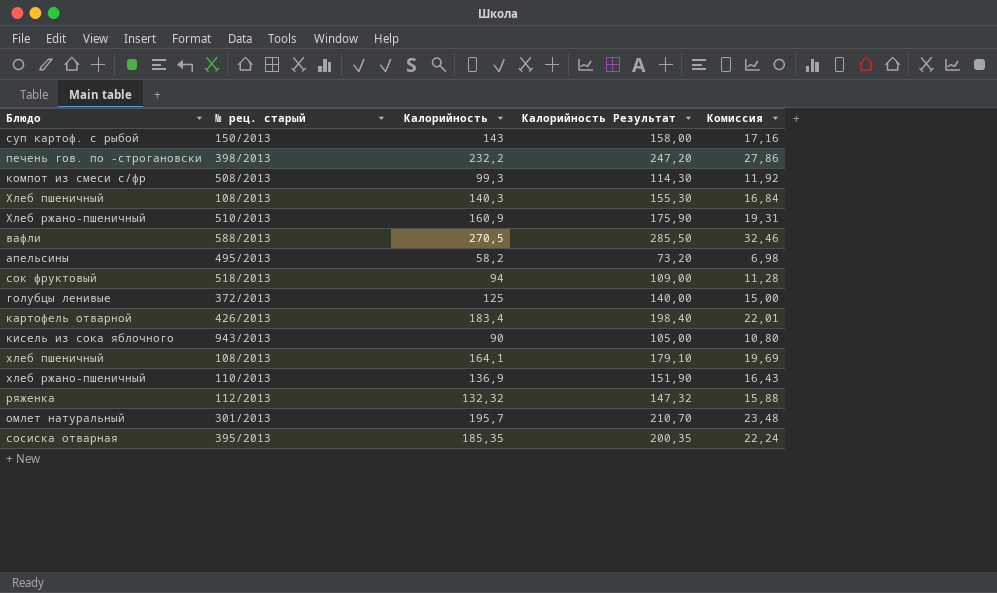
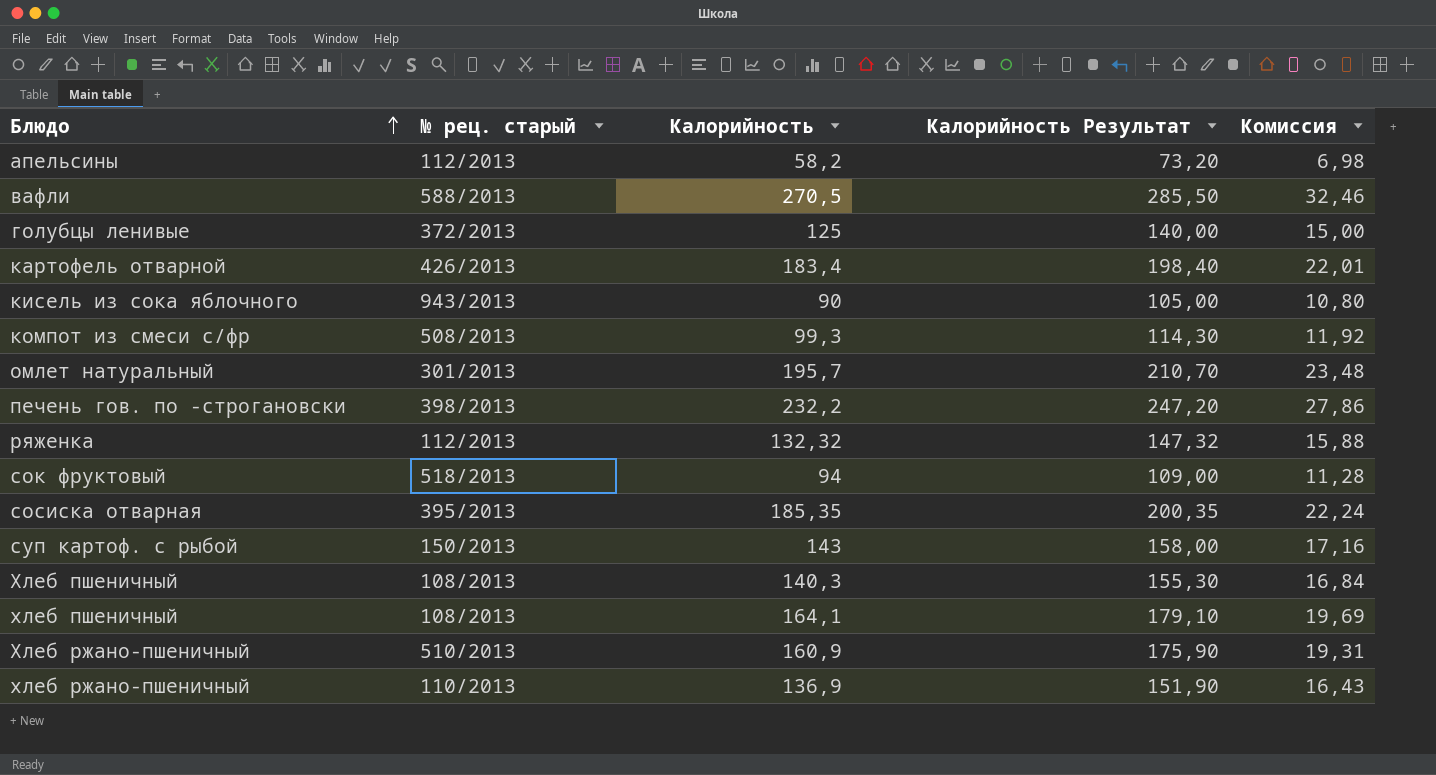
row order: none -> Блюдо ascending
апельсины | № рец. старый: 495/2013 -> 112/2013

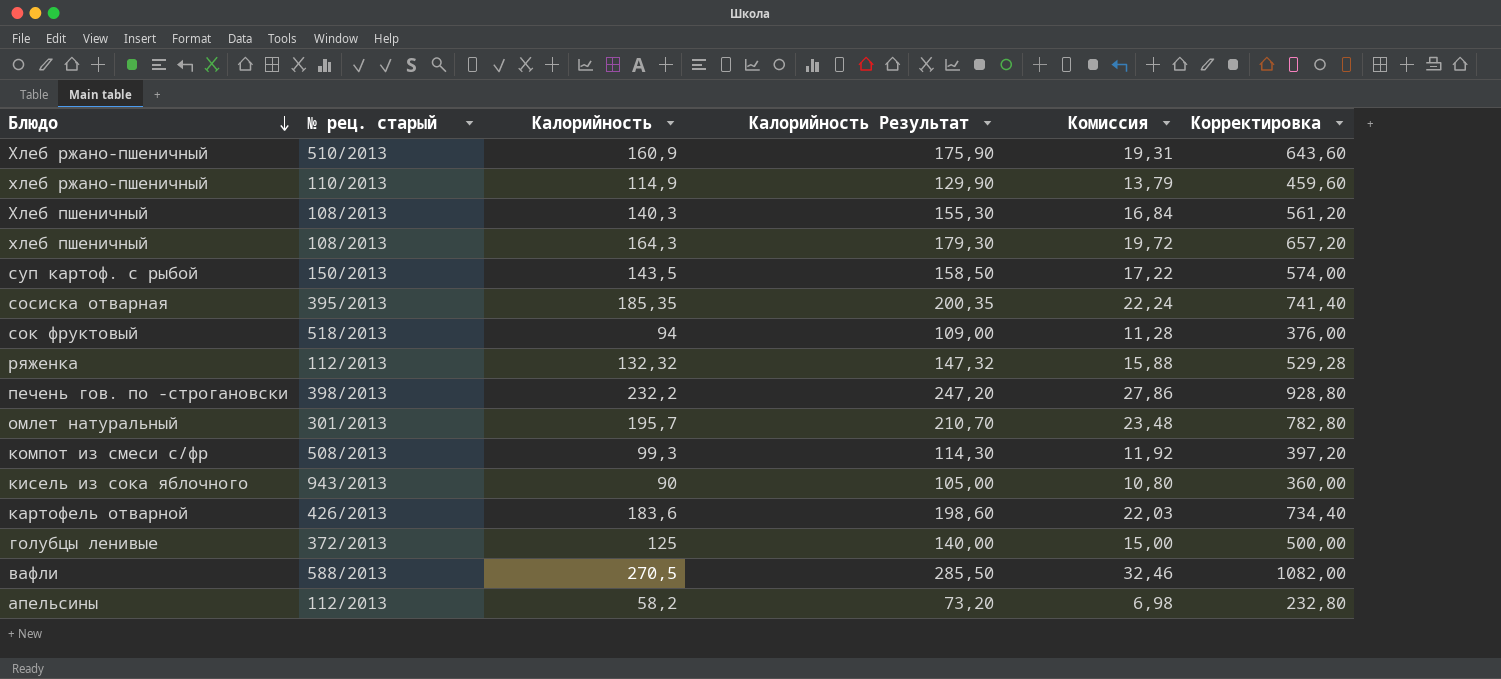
row order: Блюдо ascending -> Блюдо descending
column Корректировка | formula: none -> [Калорийность] * 4
хлеб ржано-пшеничный | Калорийность: 136,9 -> 114,9
хлеб ржано-пшеничный | Калорийность Результат: 151,90 -> 129,90
хлеб ржано-пшеничный | Комиссия: 16,43 -> 13,79
хлеб пшеничный | Калорийность: 164,1 -> 164,3
хлеб пшеничный | Калорийность Результат: 179,10 -> 179,30
хлеб пшеничный | Комиссия: 19,69 -> 19,72
суп картоф. с рыбой | Калорийность: 143 -> 143,5
суп картоф. с рыбой | Калорийность Результат: 158,00 -> 158,50
суп картоф. с рыбой | Комиссия: 17,16 -> 17,22
картофель отварной | Калорийность: 183,4 -> 183,6
картофель отварной | Калорийность Результат: 198,40 -> 198,60
картофель отварной | Комиссия: 22,01 -> 22,03

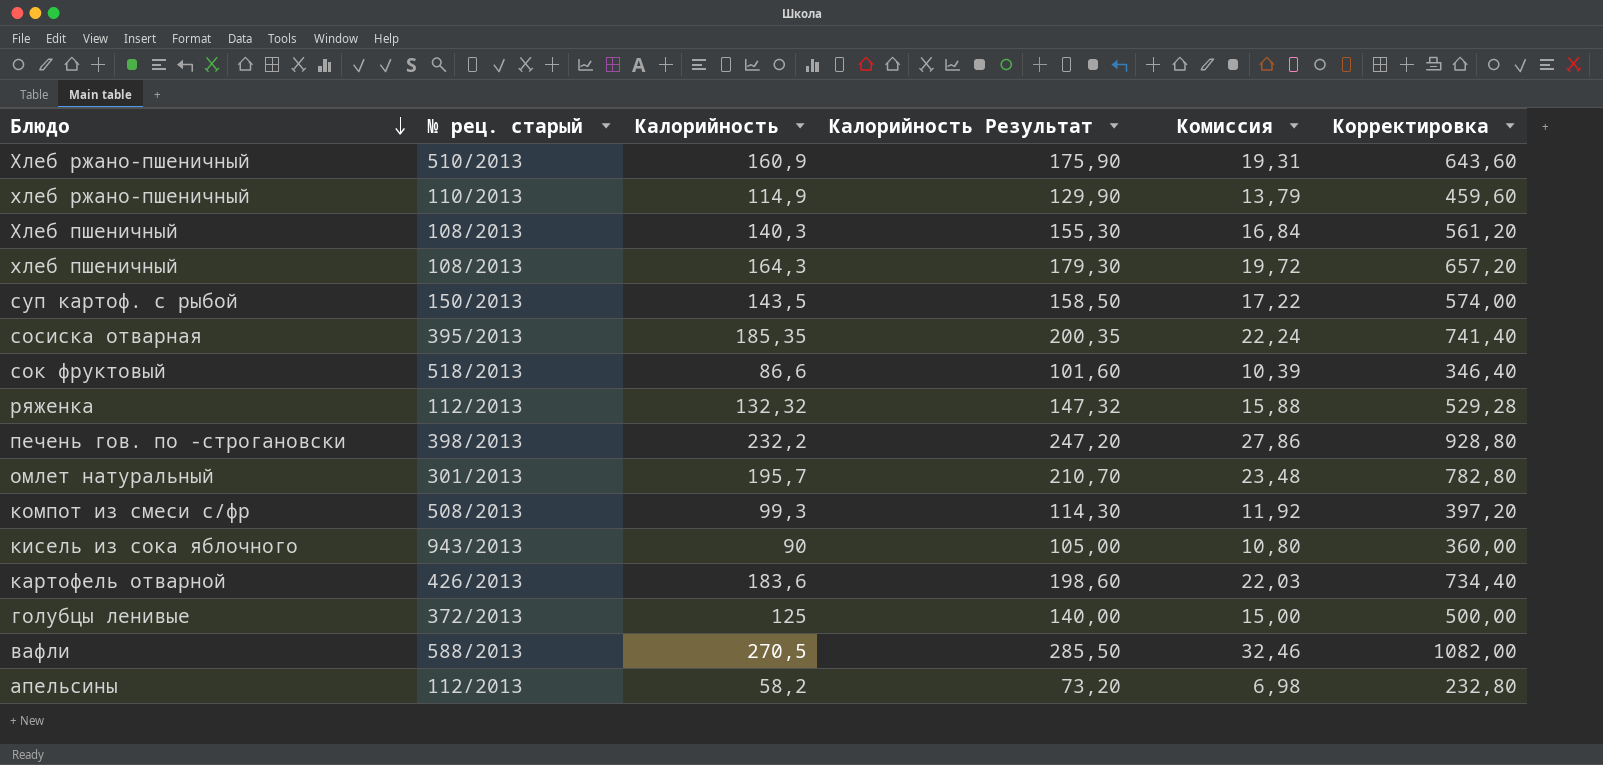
сок фруктовый | Калорийность: 94 -> 86,6
сок фруктовый | Калорийность Результат: 109,00 -> 101,60
сок фруктовый | Комиссия: 11,28 -> 10,39
сок фруктовый | Корректировка: 376,00 -> 346,40

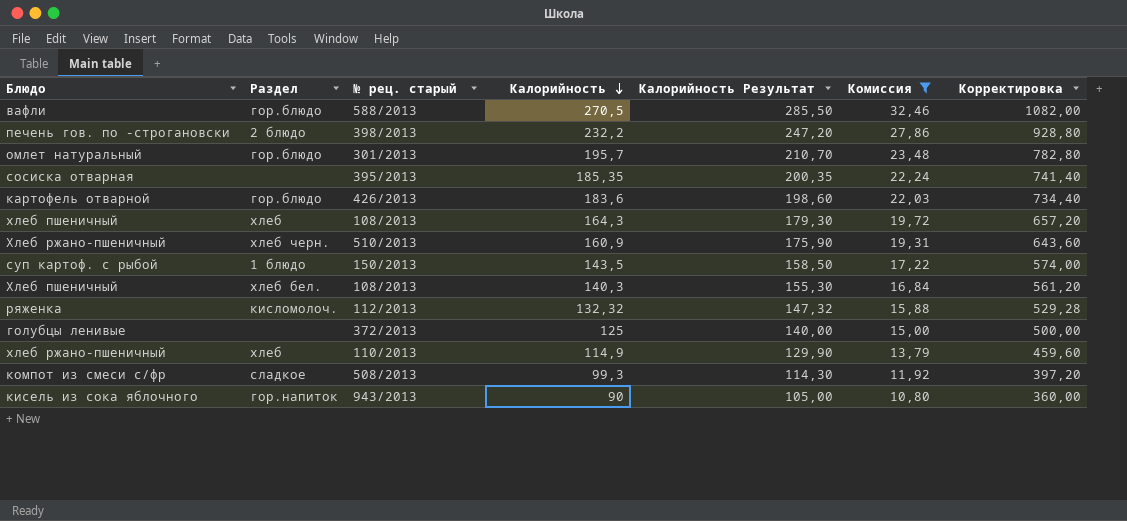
filter: none -> Комиссия >= 10,80
row order: Блюдо descending -> Калорийность descending
column Раздел | position: none -> 2

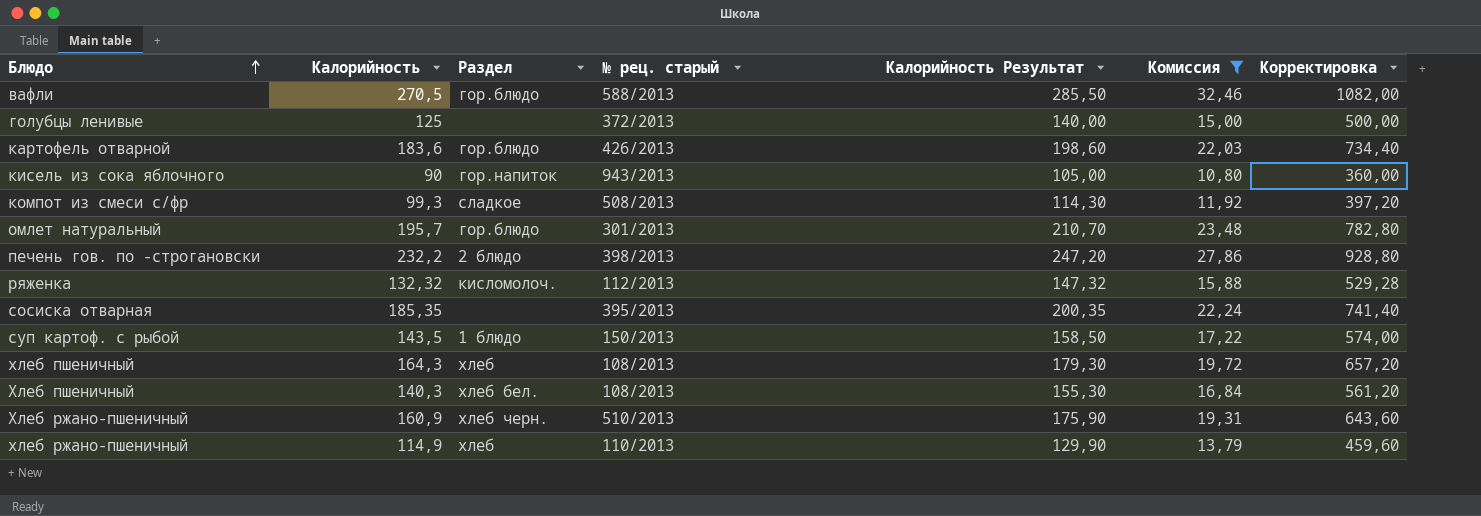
row order: Калорийность descending -> Блюдо ascending
column Калорийность | position: 4 -> 2

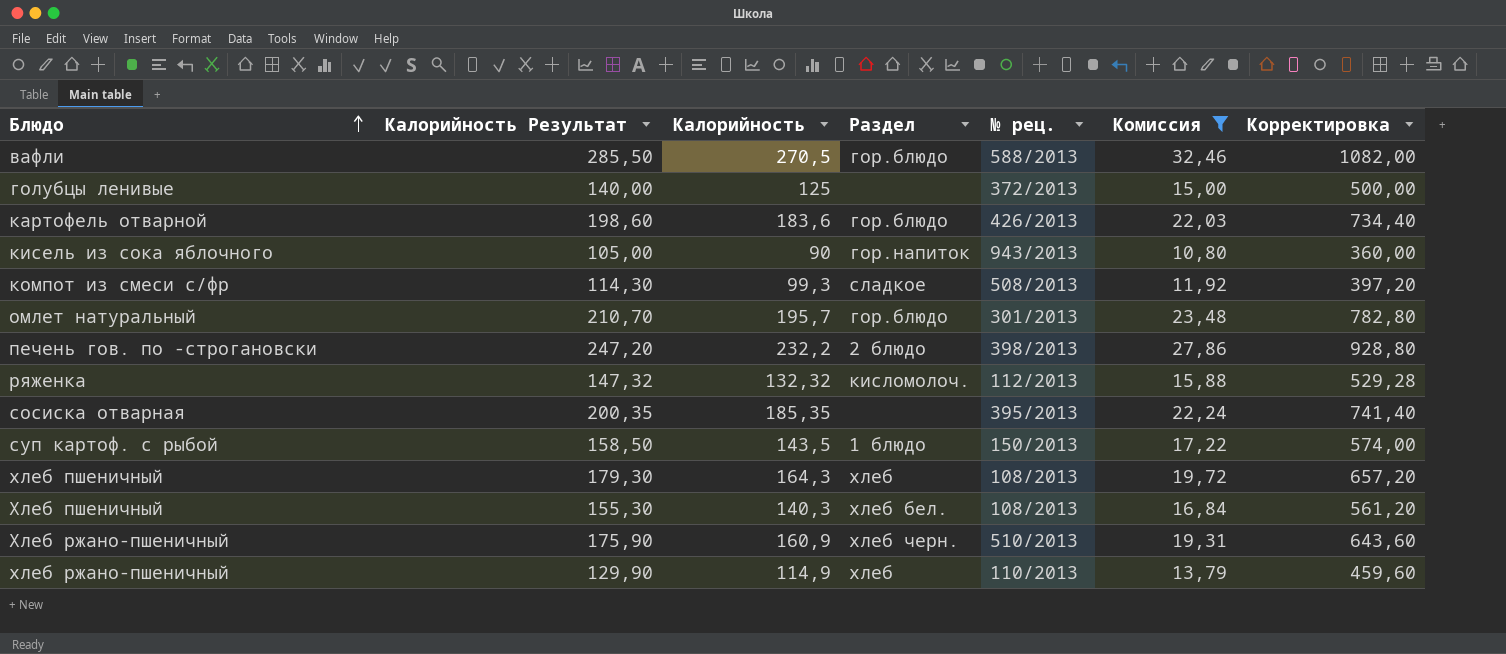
column Калорийность Результат | position: 5 -> 2
column name: № рец. старый -> № рец.

